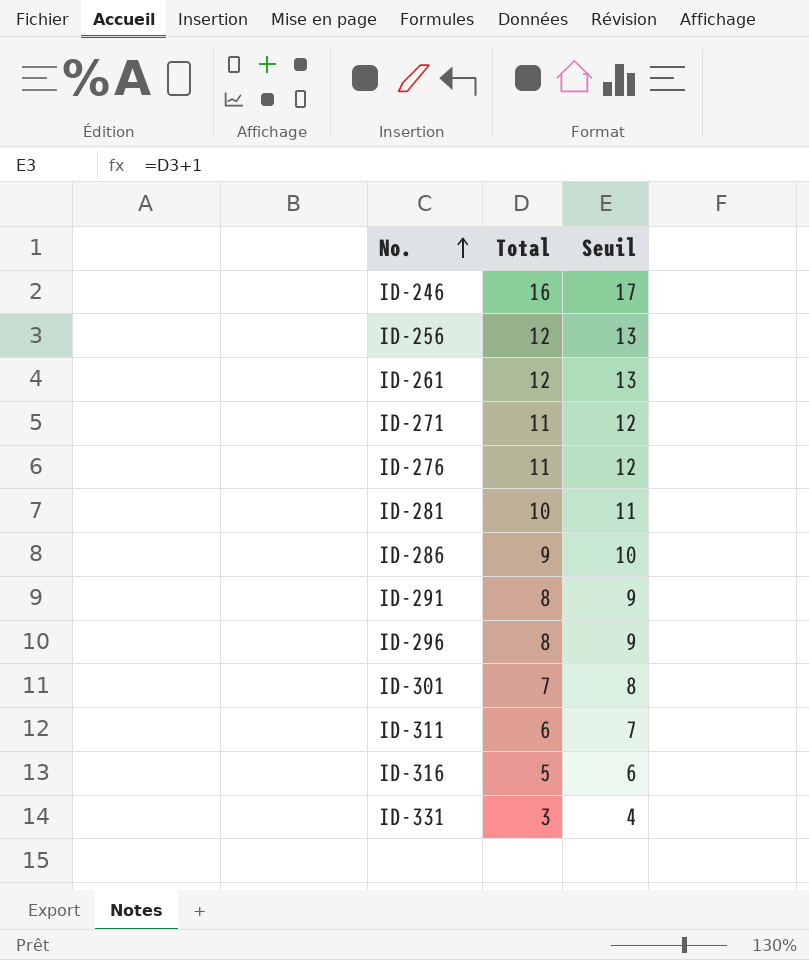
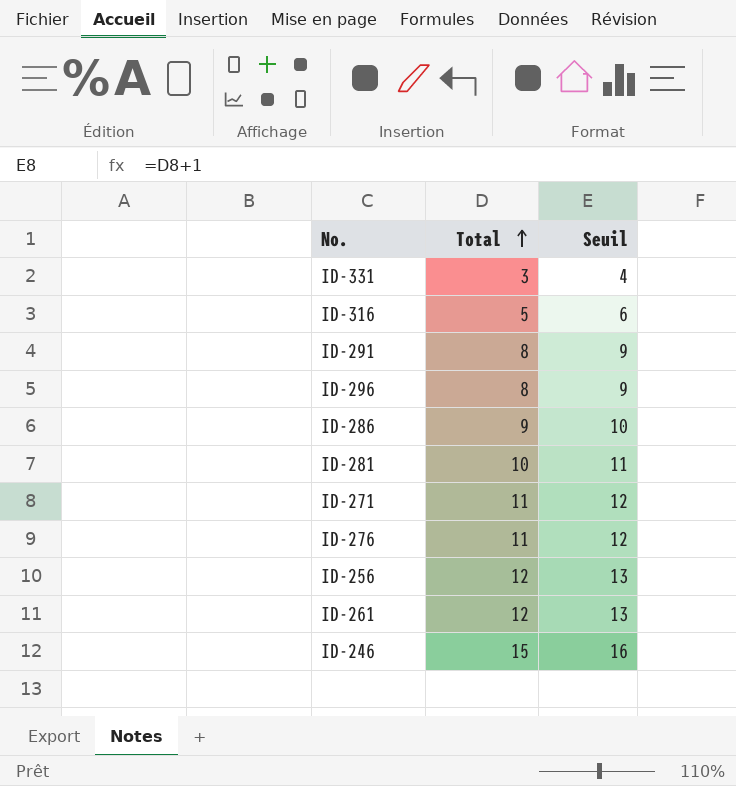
row order: No. ascending -> Total ascending
row ID-301: 7 | 8 -> none
row ID-311: 6 | 7 -> none
ID-246 | Total: 16 -> 15
ID-246 | Seuil: 17 -> 16

